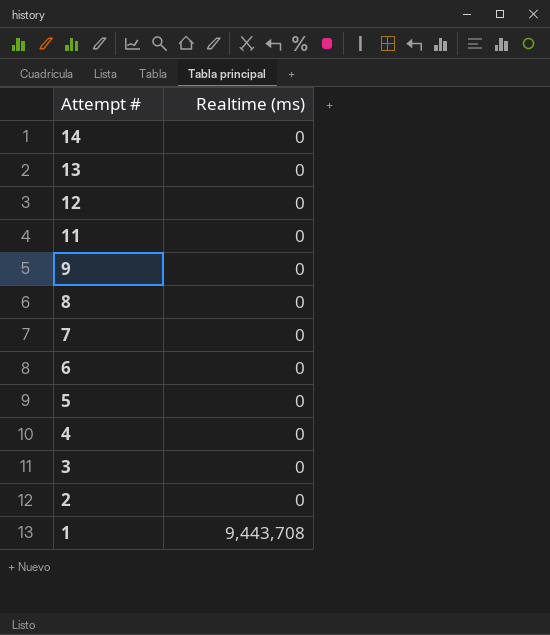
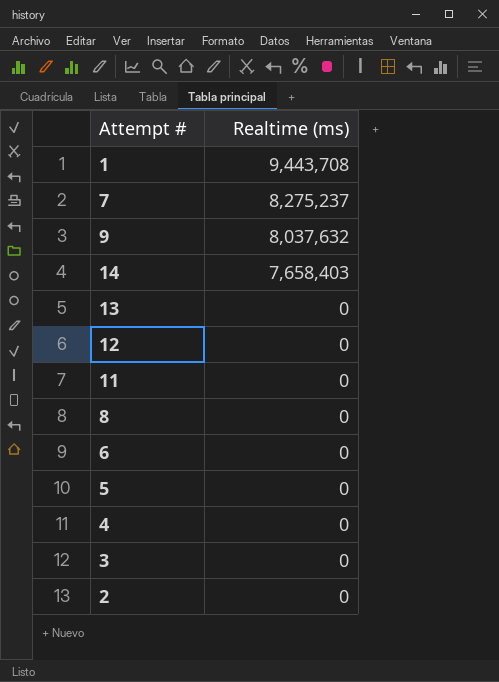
row order: Attempt # descending -> Realtime (ms) descending
7 | Realtime (ms): 0 -> 8,275,237
9 | Realtime (ms): 0 -> 8,037,632
14 | Realtime (ms): 0 -> 7,658,403

